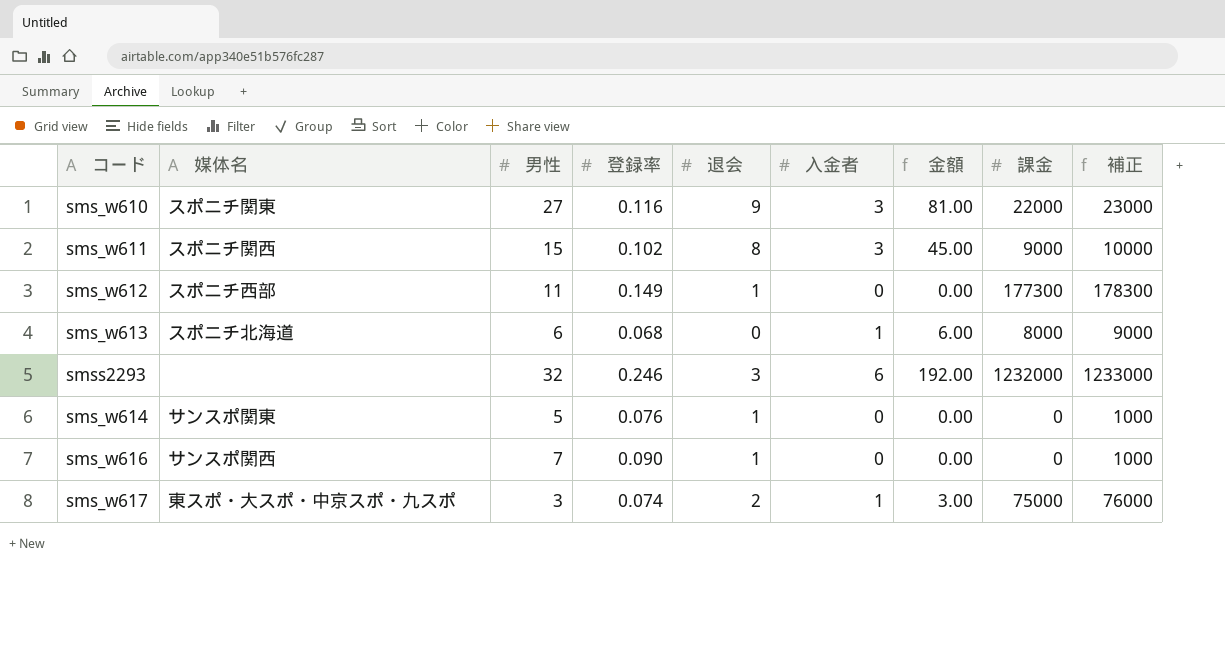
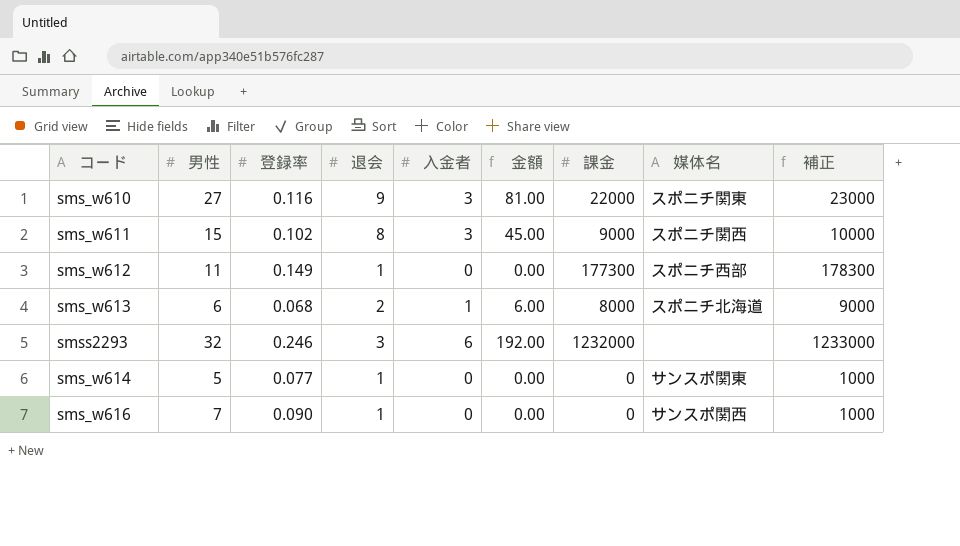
column 媒体名 | position: 2 -> 8
row sms_w617: 東スポ・大スポ・中京スポ・九スポ | 3 | 0.074 | 2 | 1 | 3.00 | 75000 | 76000 -> none
sms_w613 | 退会: 0 -> 2
sms_w614 | 登録率: 0.076 -> 0.077

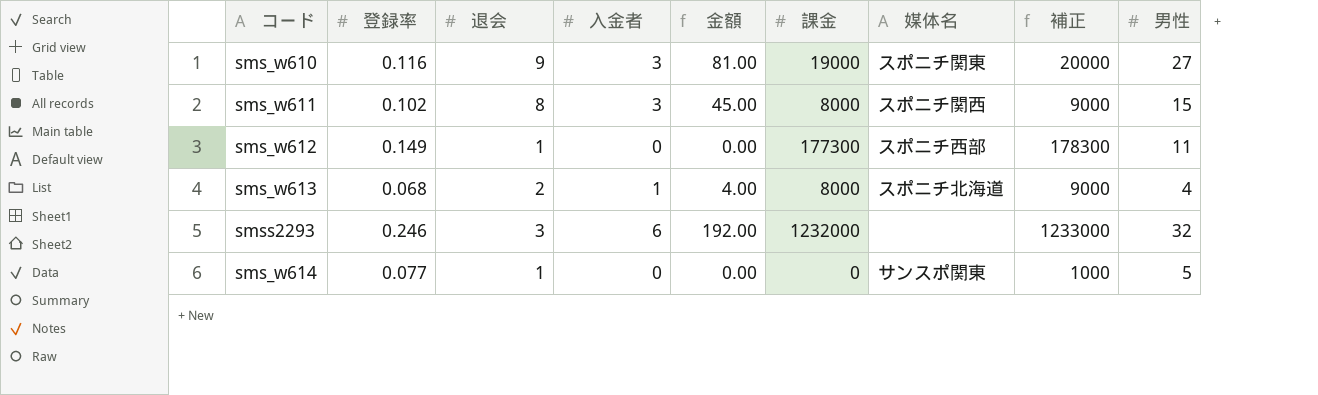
column 男性 | position: 2 -> 9
row sms_w616: 7 | 0.090 | 1 | 0 | 0.00 | 0 | サンスポ関西 | 1000 -> none
sms_w610 | 課金: 22000 -> 19000
sms_w610 | 補正: 23000 -> 20000
sms_w611 | 課金: 9000 -> 8000
sms_w611 | 補正: 10000 -> 9000
sms_w613 | 金額: 6.00 -> 4.00
sms_w613 | 男性: 6 -> 4

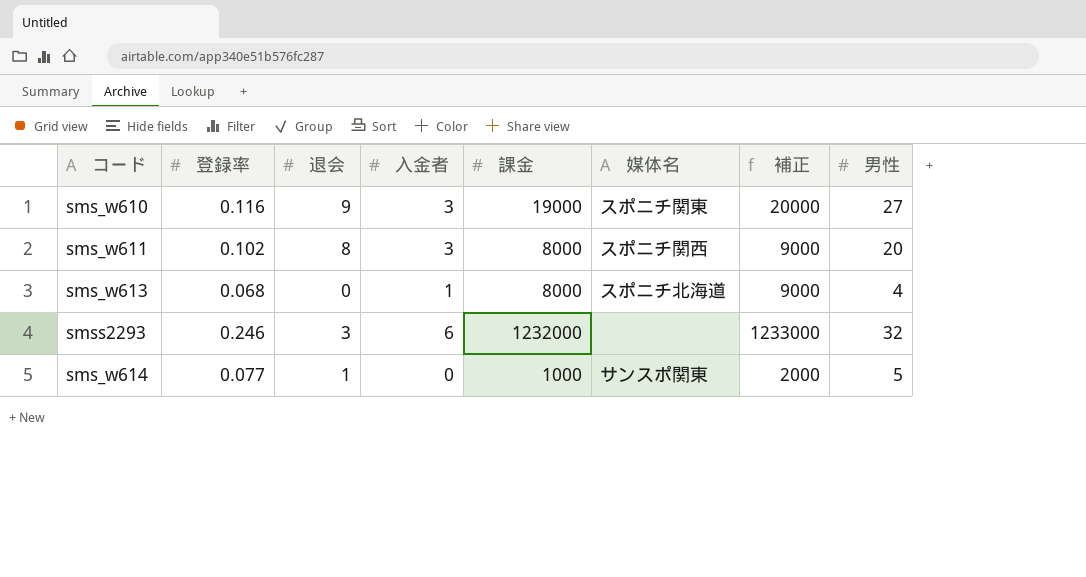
column 金額 | formula: [入金者] * [男性] -> none
row sms_w612: 0.149 | 1 | 0 | 0.00 | 177300 | スポニチ西部 | 178300 | 11 -> none
sms_w611 | 男性: 15 -> 20
sms_w613 | 退会: 2 -> 0
sms_w614 | 課金: 0 -> 1000
sms_w614 | 補正: 1000 -> 2000

